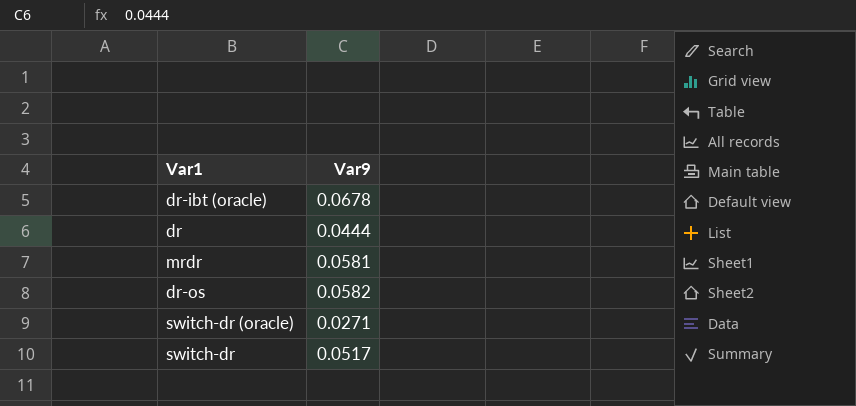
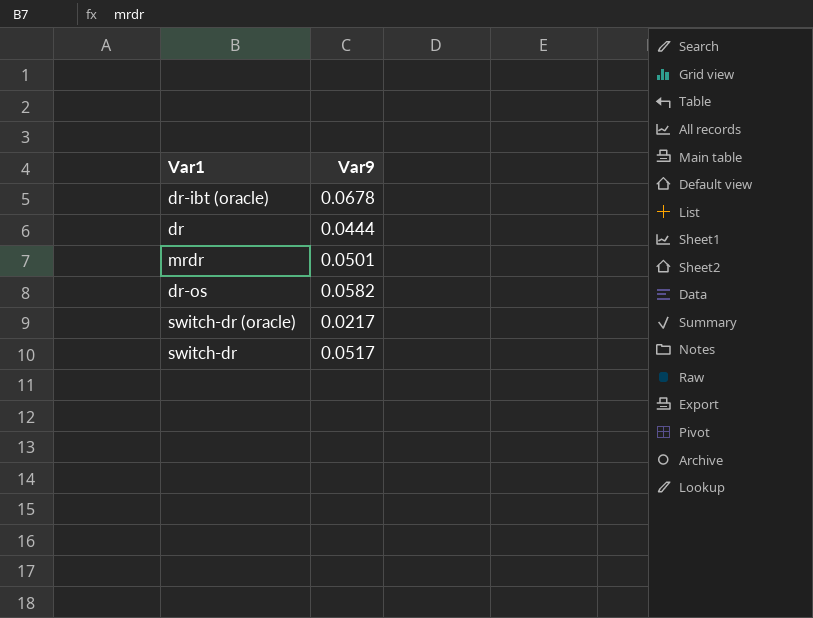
mrdr | Var9: 0.0581 -> 0.0501
switch-dr (oracle) | Var9: 0.0271 -> 0.0217

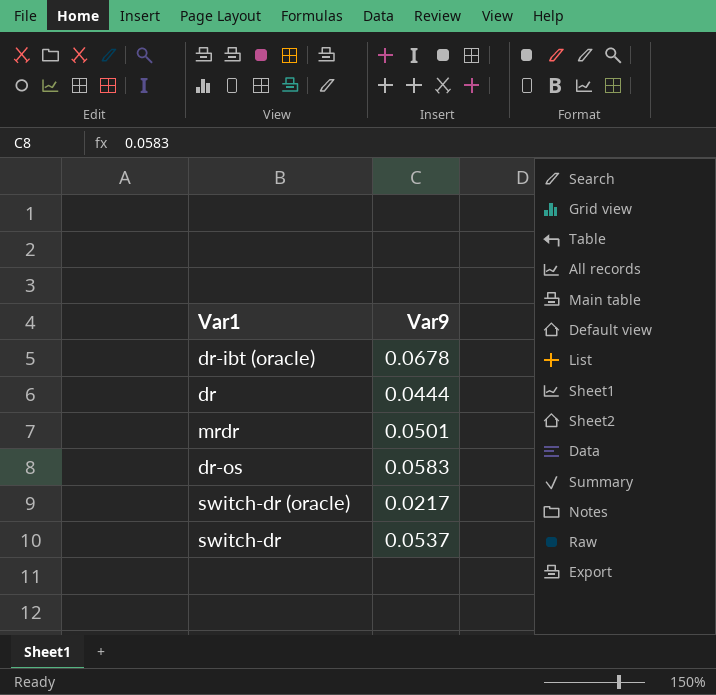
dr-os | Var9: 0.0582 -> 0.0583
switch-dr | Var9: 0.0517 -> 0.0537

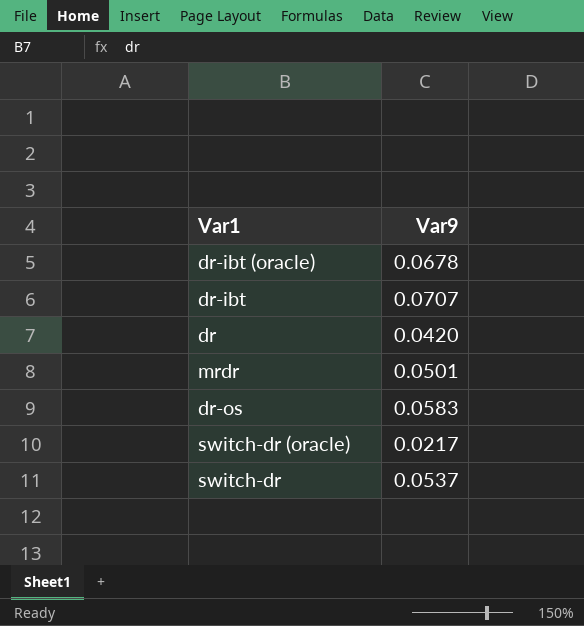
row dr-ibt: none -> 0.0707
dr | Var9: 0.0444 -> 0.0420

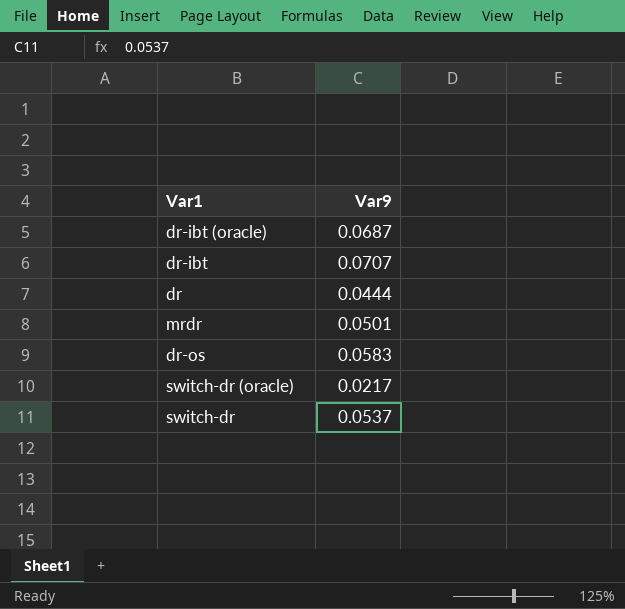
dr-ibt (oracle) | Var9: 0.0678 -> 0.0687
dr | Var9: 0.0420 -> 0.0444

